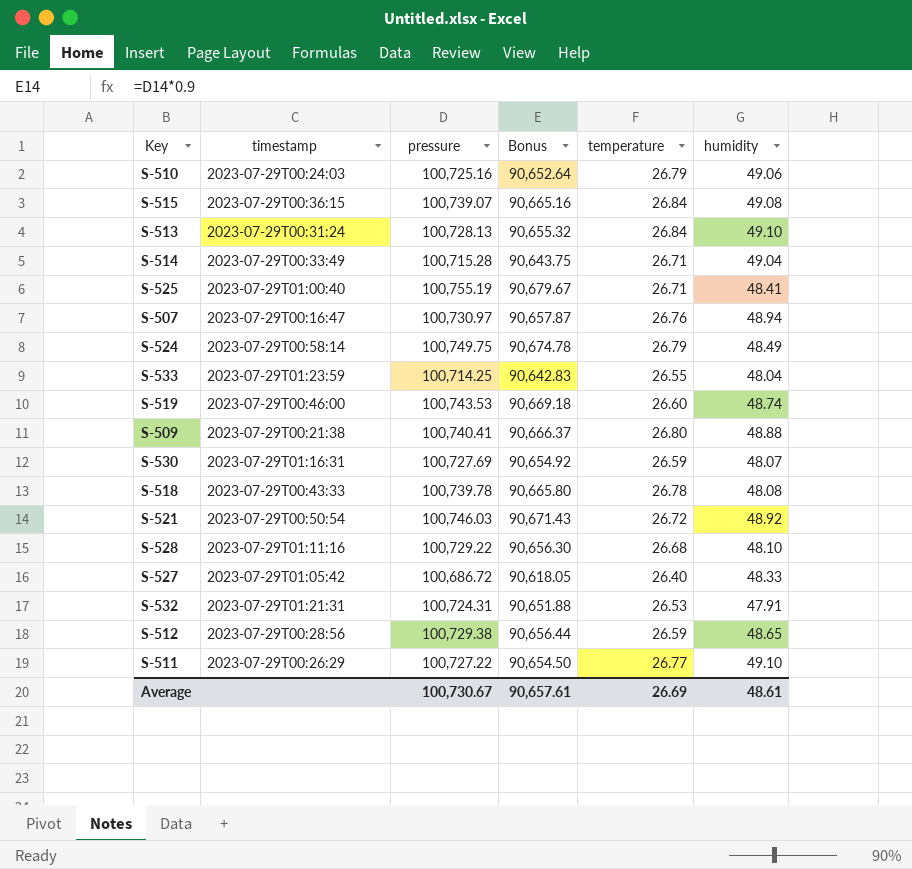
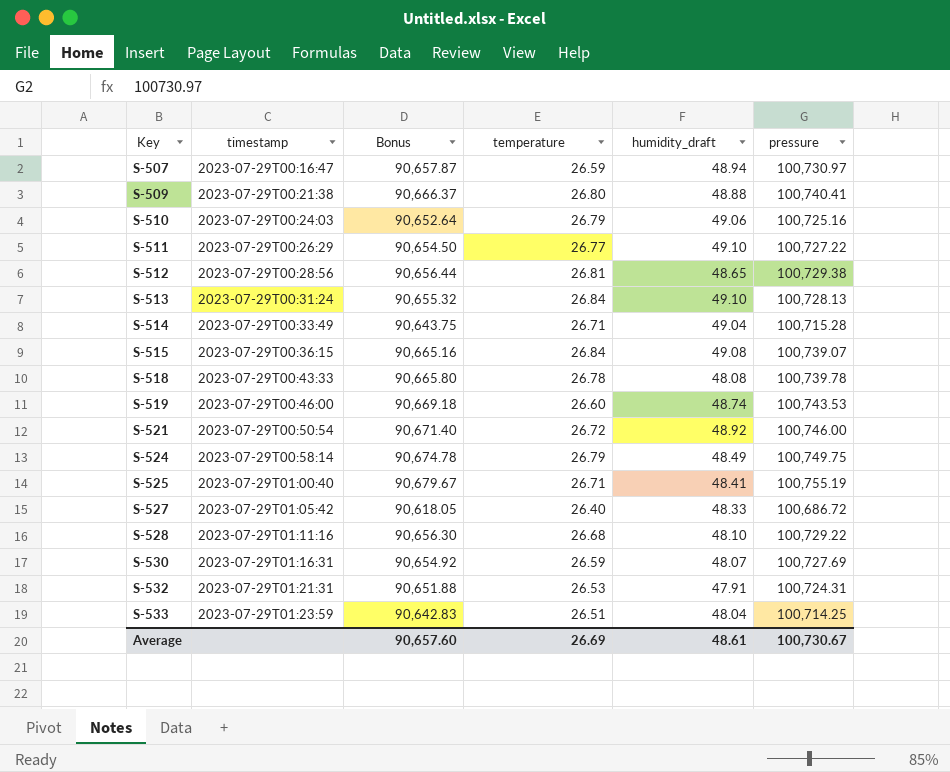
row order: none -> Key ascending
column name: humidity -> humidity_draft
column pressure | position: 3 -> 6
S-507 | temperature: 26.76 -> 26.59
S-512 | temperature: 26.59 -> 26.81
S-521 | Bonus: 90,671.43 -> 90,671.40
S-521 | pressure: 100,746.03 -> 100,746.00
S-533 | temperature: 26.55 -> 26.51
Average | Bonus: 90,657.61 -> 90,657.60

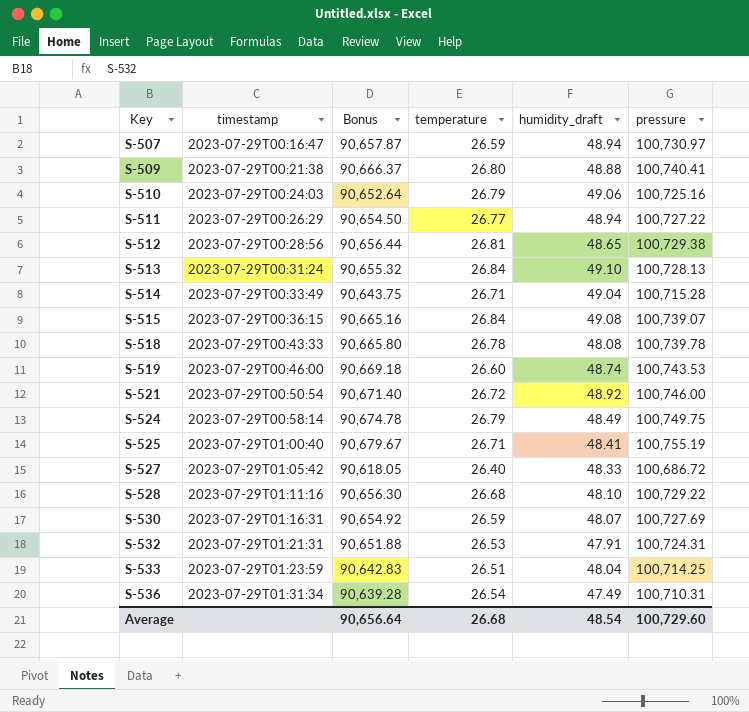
S-511 | humidity_draft: 49.10 -> 48.94
row S-536: none -> 2023-07-29T01:31:34 | 90,639.28 | 26.54 | 47.49 | 100,710.31
Average | Bonus: 90,657.60 -> 90,656.64
Average | temperature: 26.69 -> 26.68
Average | humidity_draft: 48.61 -> 48.54
Average | pressure: 100,730.67 -> 100,729.60

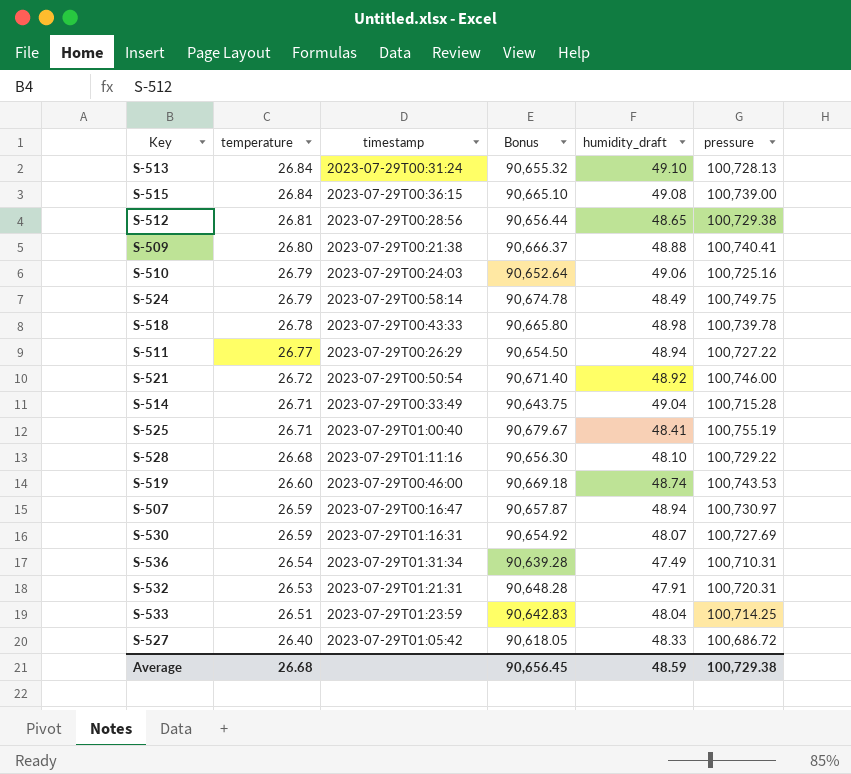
row order: Key ascending -> temperature descending
column temperature | position: 4 -> 2
S-515 | Bonus: 90,665.16 -> 90,665.10
S-515 | pressure: 100,739.07 -> 100,739.00
S-518 | humidity_draft: 48.08 -> 48.98
S-532 | Bonus: 90,651.88 -> 90,648.28
S-532 | pressure: 100,724.31 -> 100,720.31
Average | Bonus: 90,656.64 -> 90,656.45
Average | humidity_draft: 48.54 -> 48.59
Average | pressure: 100,729.60 -> 100,729.38

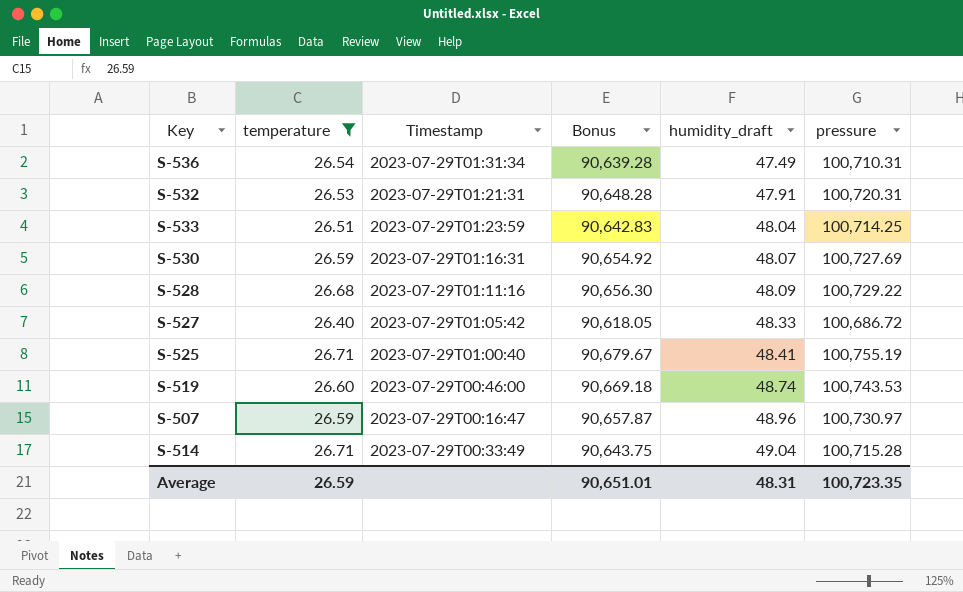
filter: none -> temperature <= 26.71
row order: temperature descending -> humidity_draft ascending
column name: timestamp -> Timestamp
S-528 | humidity_draft: 48.10 -> 48.09
S-507 | humidity_draft: 48.94 -> 48.96
Average | temperature: 26.68 -> 26.59
Average | Bonus: 90,656.45 -> 90,651.01
Average | humidity_draft: 48.59 -> 48.31
Average | pressure: 100,729.38 -> 100,723.35

